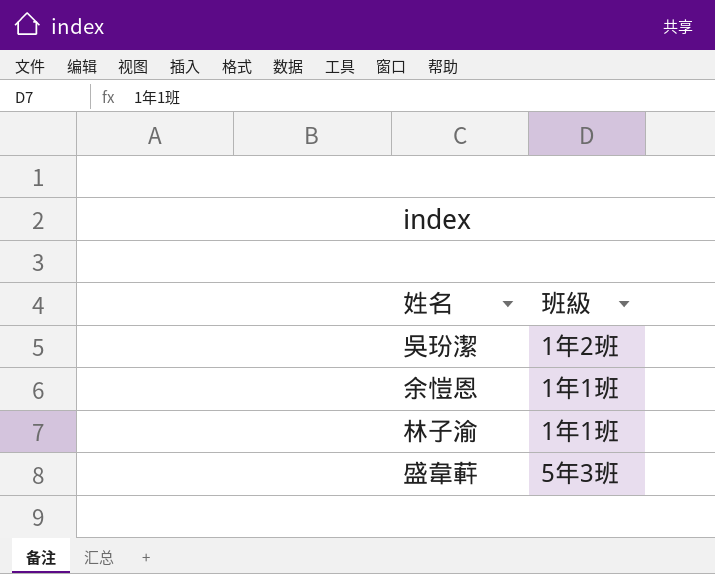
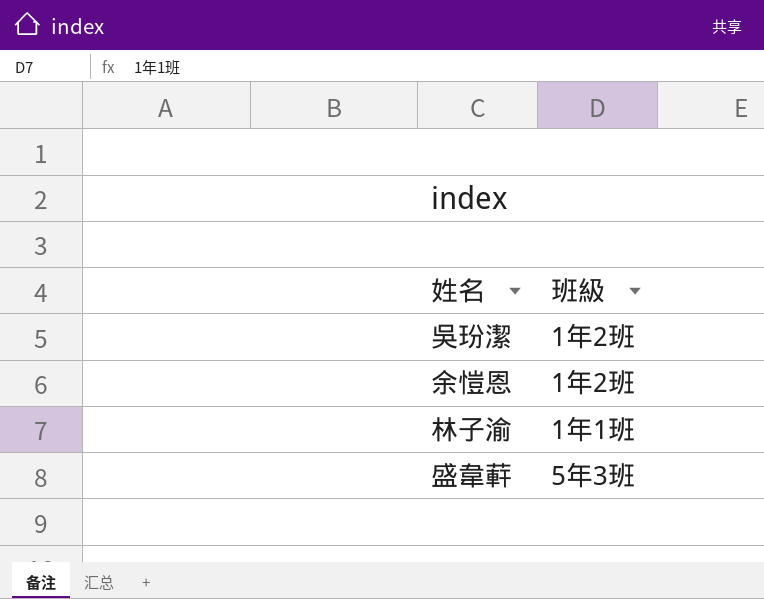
余愷恩 | 班級: 1年1班 -> 1年2班

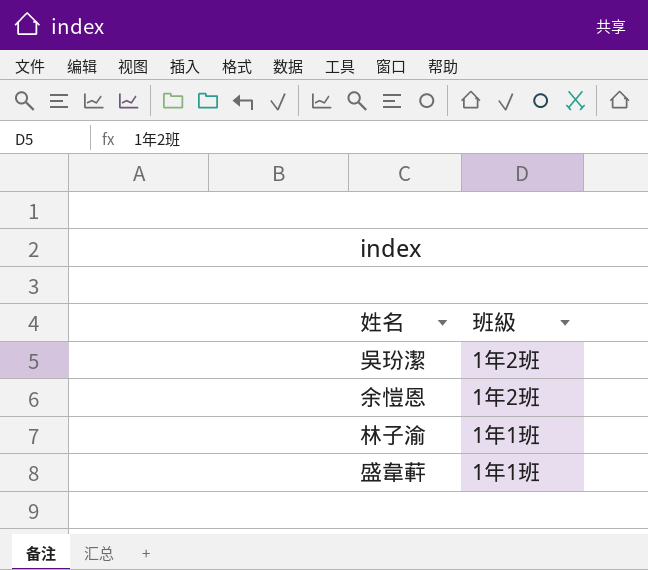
盛韋蓒 | 班級: 5年3班 -> 1年1班

